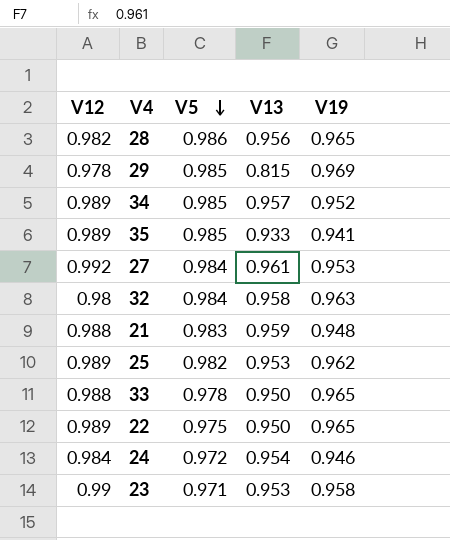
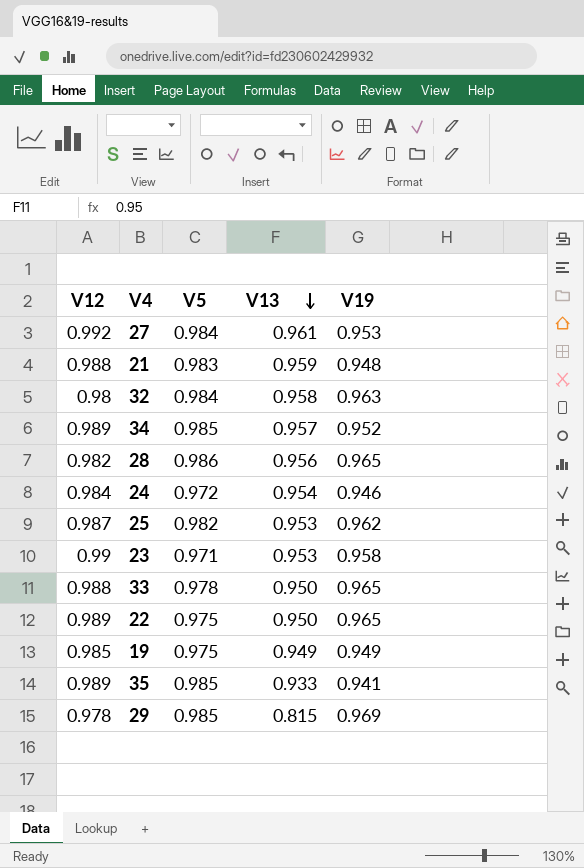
row order: V5 descending -> V13 descending
25 | V12: 0.989 -> 0.987
row 19: none -> 0.985 | 0.975 | 0.949 | 0.949

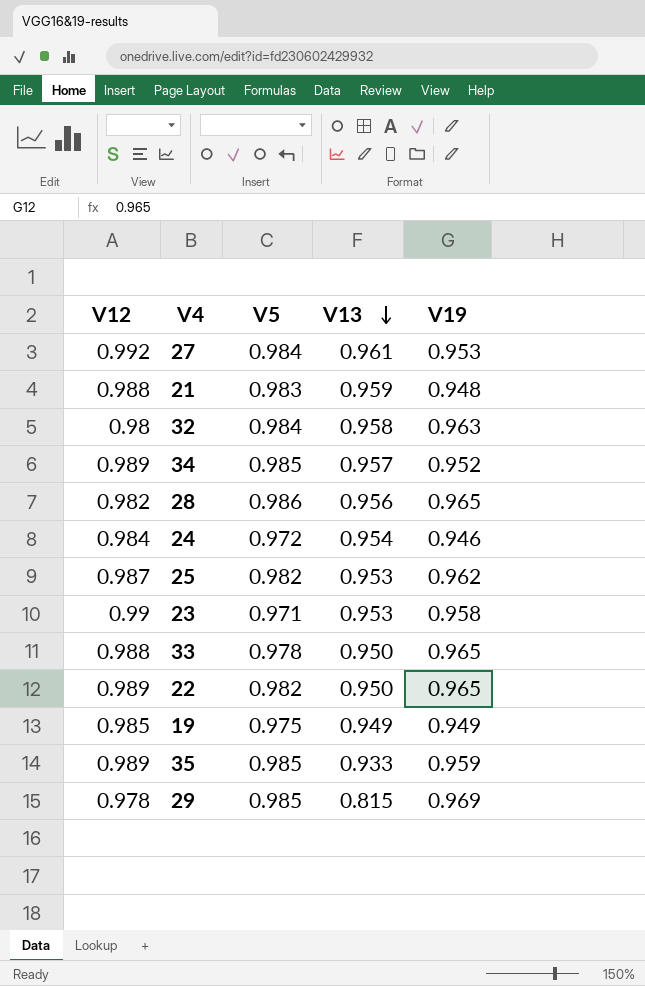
22 | V5: 0.975 -> 0.982
35 | V19: 0.941 -> 0.959

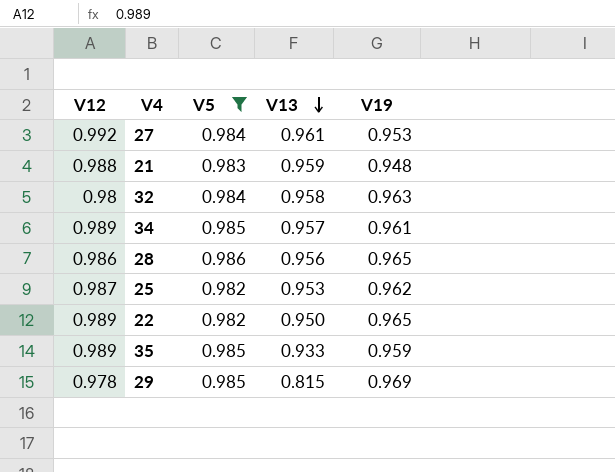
filter: none -> V5 >= 0.982
34 | V19: 0.952 -> 0.961
28 | V12: 0.982 -> 0.986

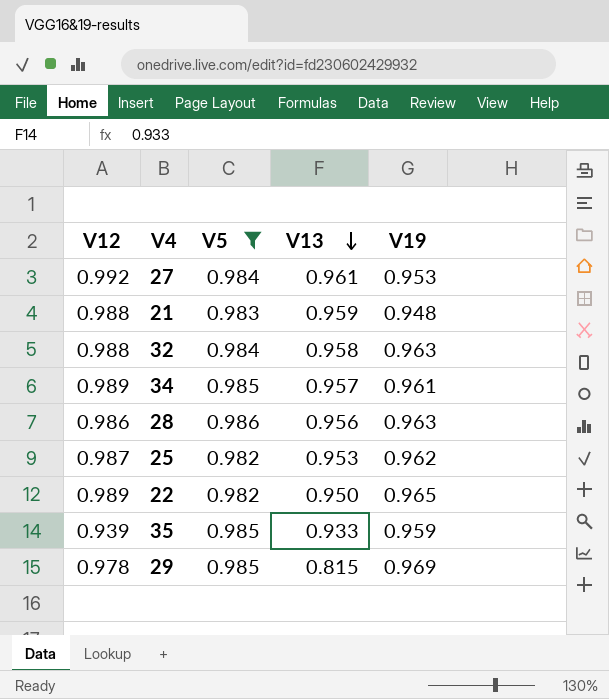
32 | V12: 0.98 -> 0.988
28 | V19: 0.965 -> 0.963
35 | V12: 0.989 -> 0.939

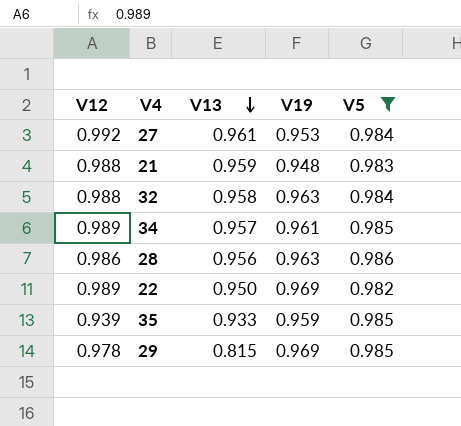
column V5 | position: 3 -> 5
row 25: 0.987 | 0.982 | 0.953 | 0.962 -> none
22 | V19: 0.965 -> 0.969

